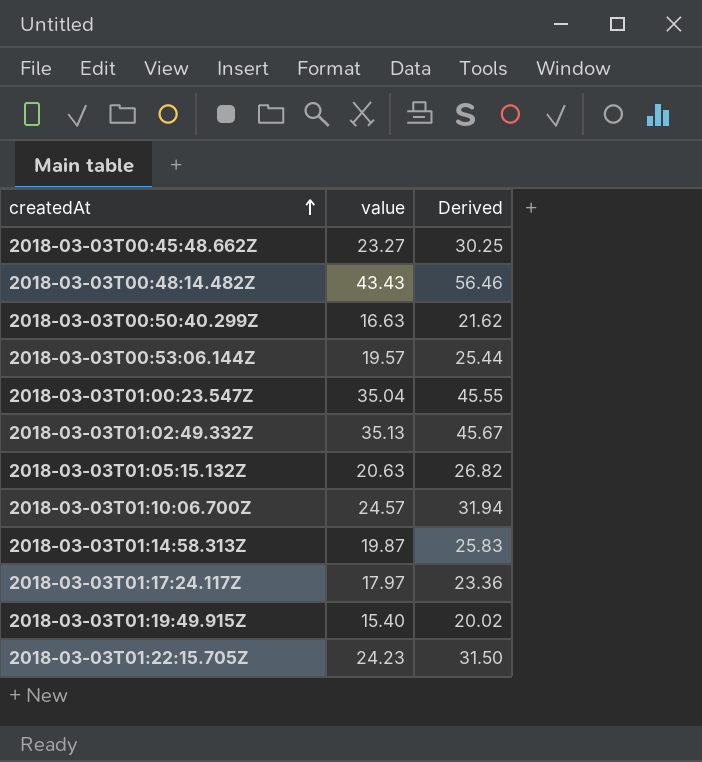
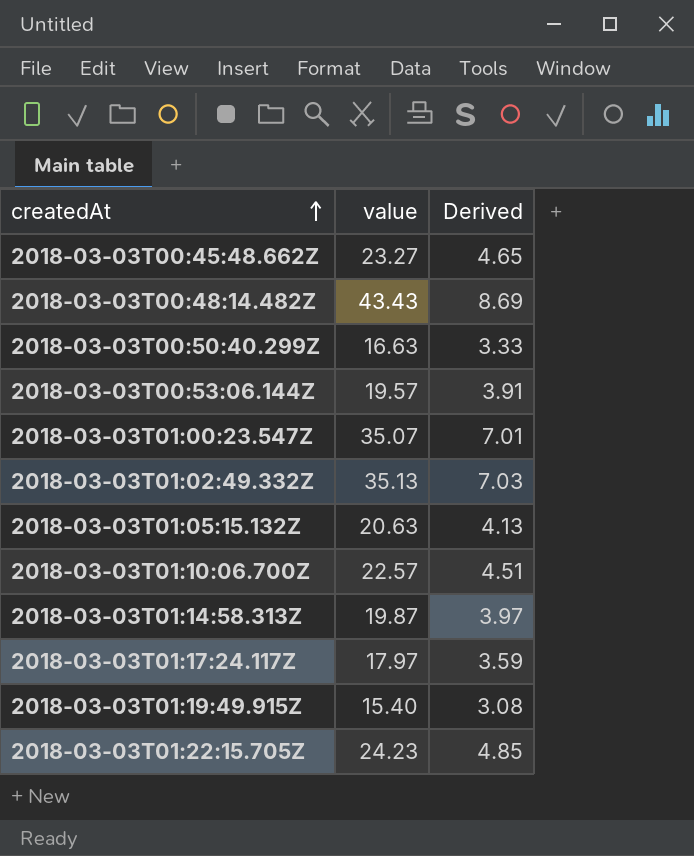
column Derived | formula: [value] * 1.3 -> [value] * 0.2
2018-03-03T01:00:23.547Z | value: 35.04 -> 35.07
2018-03-03T01:10:06.700Z | value: 24.57 -> 22.57

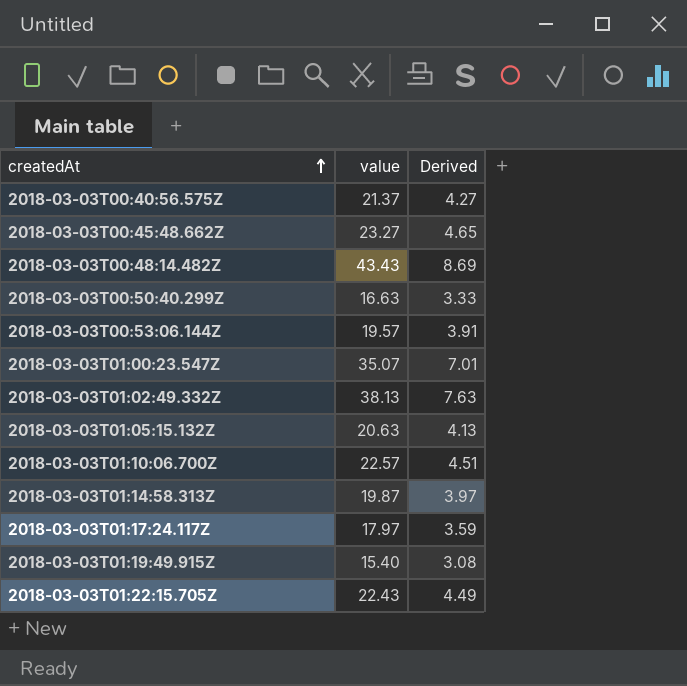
row 2018-03-03T00:40:56.575Z: none -> 21.37 | 4.27
2018-03-03T01:02:49.332Z | value: 35.13 -> 38.13
2018-03-03T01:02:49.332Z | Derived: 7.03 -> 7.63
2018-03-03T01:22:15.705Z | value: 24.23 -> 22.43
2018-03-03T01:22:15.705Z | Derived: 4.85 -> 4.49

